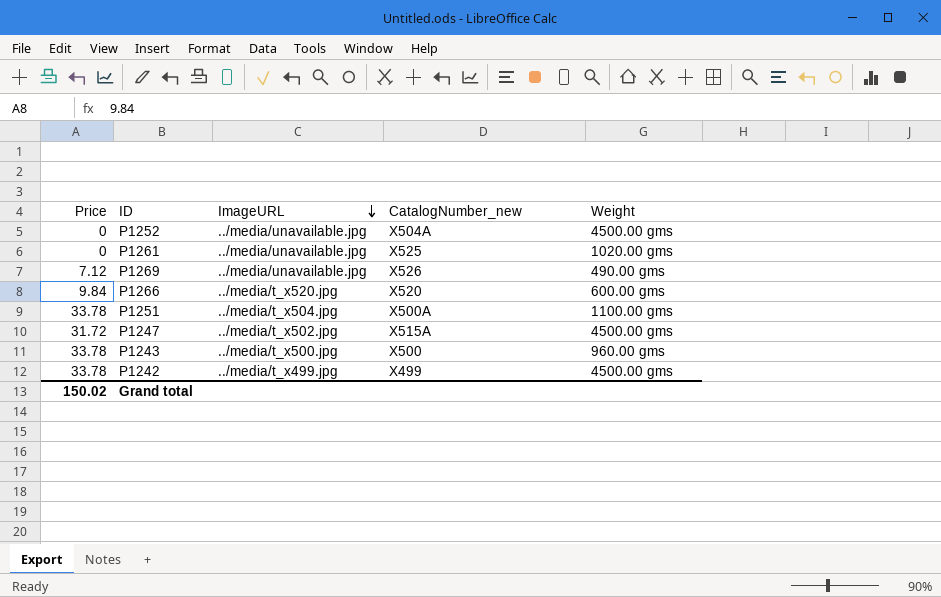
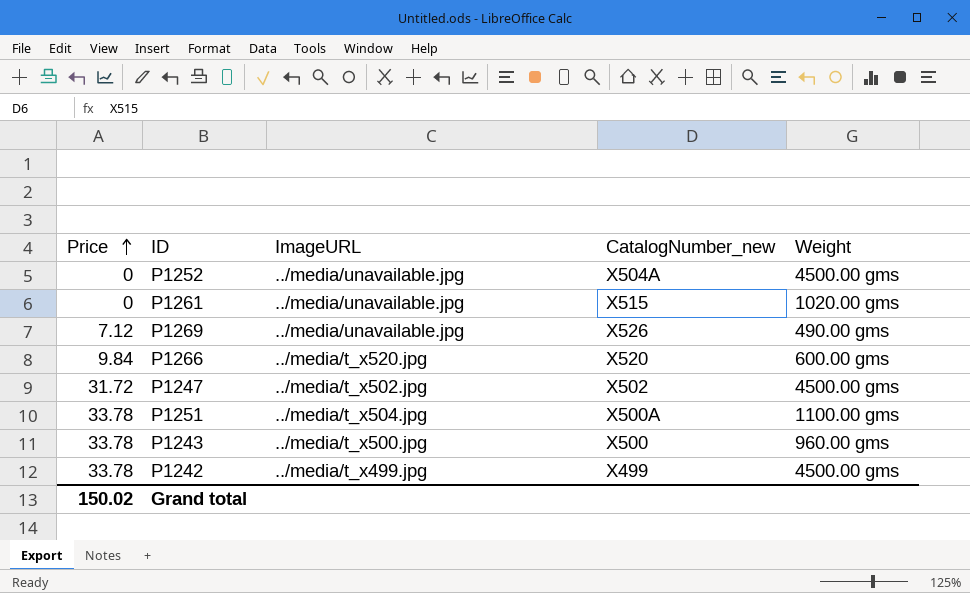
row order: ImageURL descending -> Price ascending
P1261 | CatalogNumber_new: X525 -> X515
P1247 | CatalogNumber_new: X515A -> X502

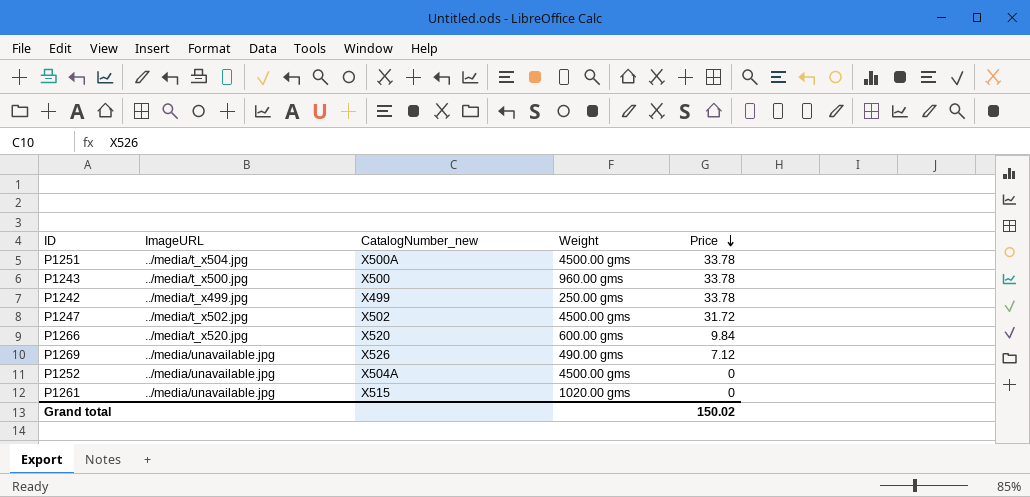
row order: Price ascending -> Price descending
column Price | position: 1 -> 5
P1251 | Weight: 1100.00 gms -> 4500.00 gms
P1242 | Weight: 4500.00 gms -> 250.00 gms

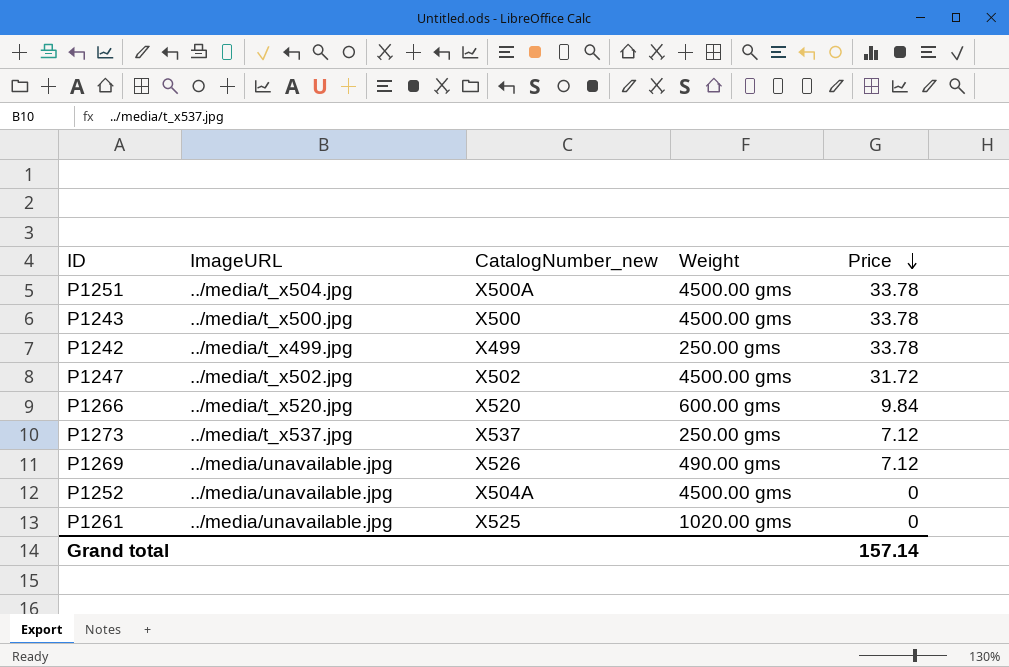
P1243 | Weight: 960.00 gms -> 4500.00 gms
row P1273: none -> ../media/t_x537.jpg | X537 | 250.00 gms | 7.12
P1261 | CatalogNumber_new: X515 -> X525
Grand total | Price: 150.02 -> 157.14

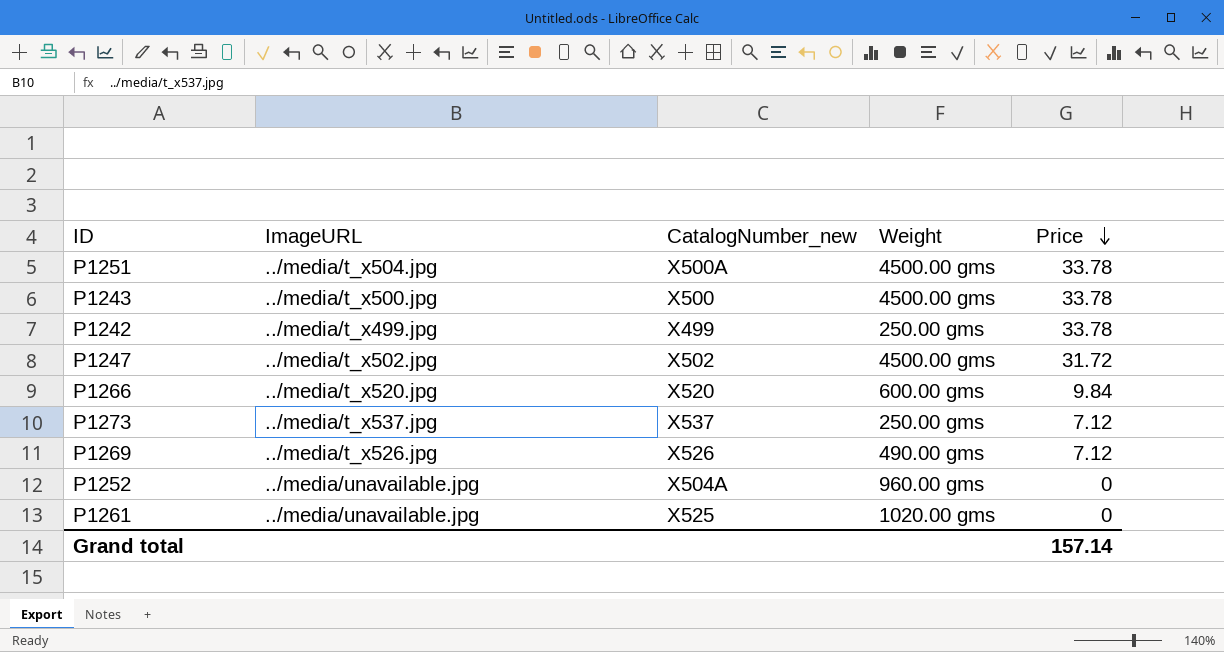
P1269 | ImageURL: ../media/unavailable.jpg -> ../media/t_x526.jpg
P1252 | Weight: 4500.00 gms -> 960.00 gms

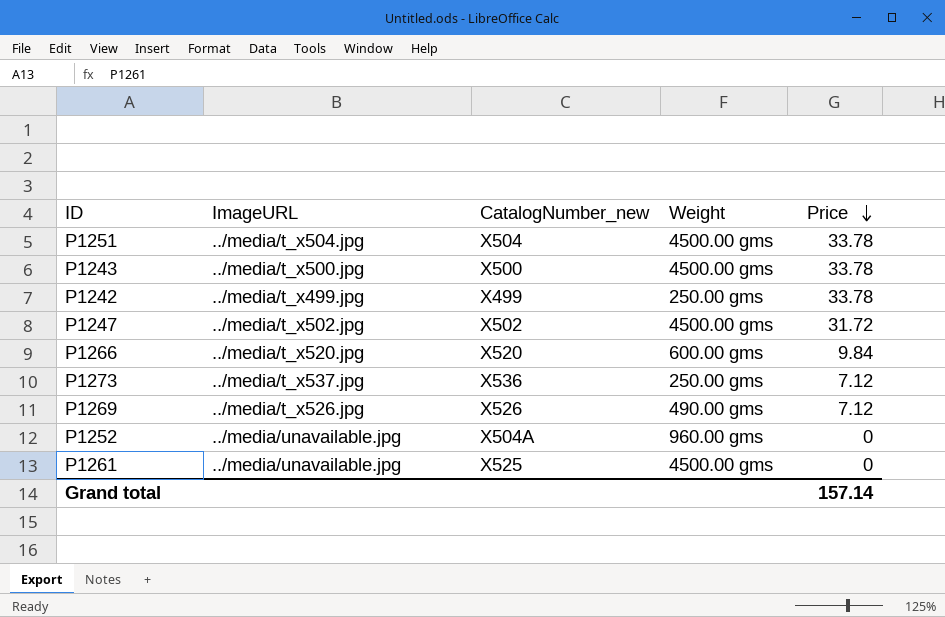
P1251 | CatalogNumber_new: X500A -> X504
P1273 | CatalogNumber_new: X537 -> X536
P1261 | Weight: 1020.00 gms -> 4500.00 gms

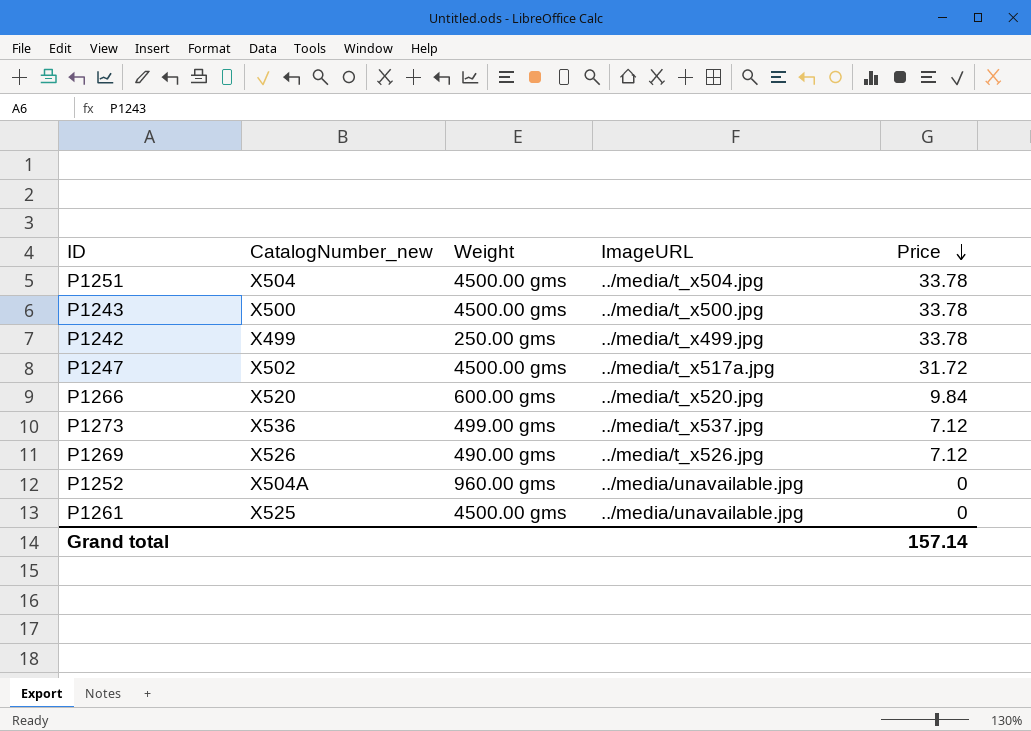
column ImageURL | position: 2 -> 4
P1247 | ImageURL: ../media/t_x502.jpg -> ../media/t_x517a.jpg
P1273 | Weight: 250.00 gms -> 499.00 gms

